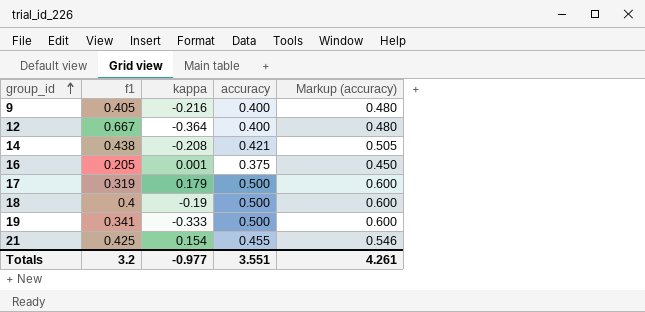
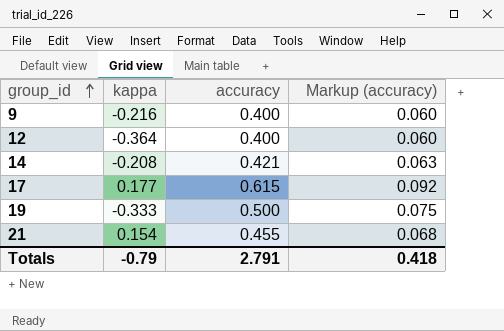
column f1 | position: 2 -> none
column Markup (accuracy) | formula: [accuracy] * 1.2 -> [accuracy] * 0.15
row 16: 0.205 | 0.001 | 0.375 | 0.450 -> none
row 18: 0.4 | -0.19 | 0.500 | 0.600 -> none
17 | kappa: 0.179 -> 0.177
17 | accuracy: 0.500 -> 0.615
Totals | kappa: -0.977 -> -0.79
Totals | accuracy: 3.551 -> 2.791
Totals | Markup (accuracy): 4.261 -> 0.418

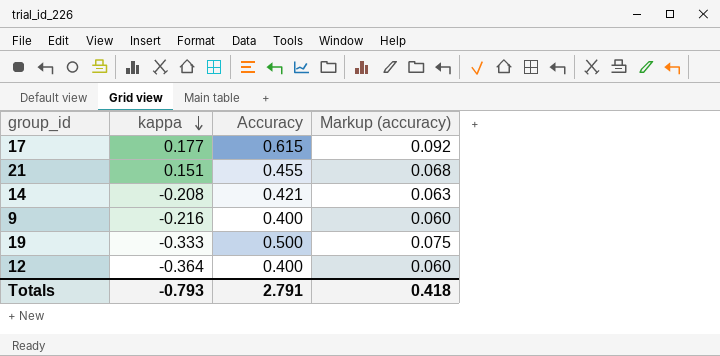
row order: group_id ascending -> kappa descending
column name: accuracy -> Accuracy
21 | kappa: 0.154 -> 0.151
Totals | kappa: -0.79 -> -0.793

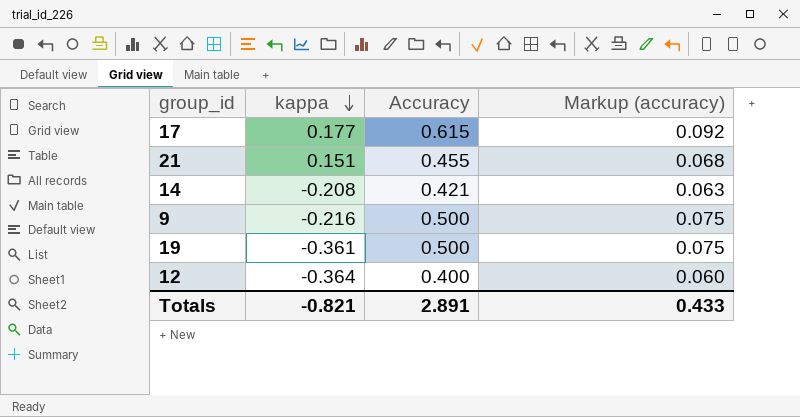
9 | Accuracy: 0.400 -> 0.500
9 | Markup (accuracy): 0.060 -> 0.075
19 | kappa: -0.333 -> -0.361
Totals | kappa: -0.793 -> -0.821
Totals | Accuracy: 2.791 -> 2.891
Totals | Markup (accuracy): 0.418 -> 0.433

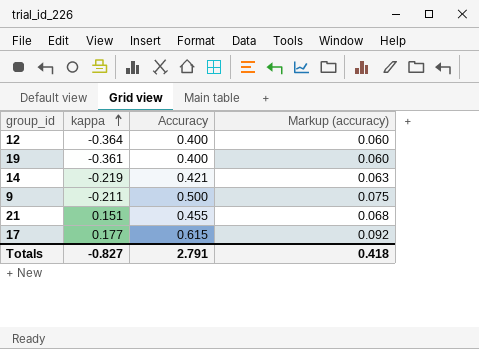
row order: kappa descending -> kappa ascending
19 | Accuracy: 0.500 -> 0.400
19 | Markup (accuracy): 0.075 -> 0.060
14 | kappa: -0.208 -> -0.219
9 | kappa: -0.216 -> -0.211
Totals | kappa: -0.821 -> -0.827
Totals | Accuracy: 2.891 -> 2.791
Totals | Markup (accuracy): 0.433 -> 0.418

